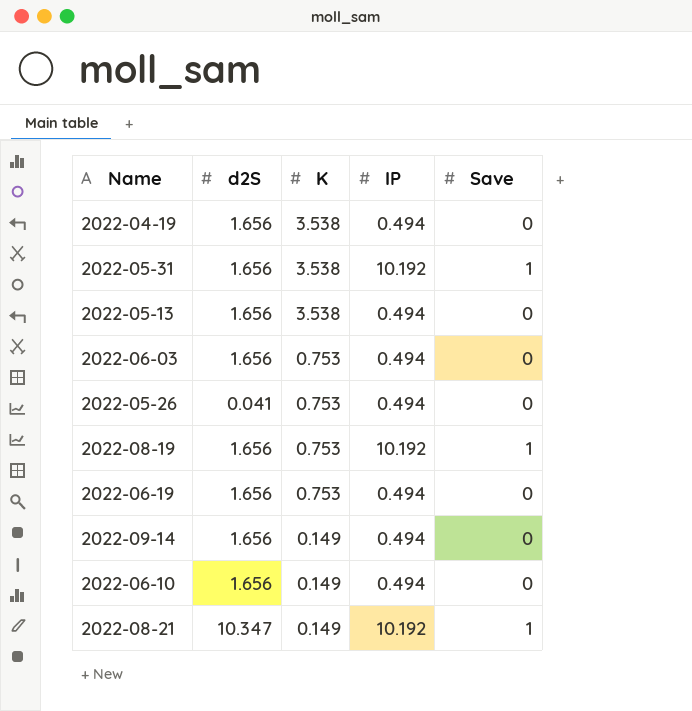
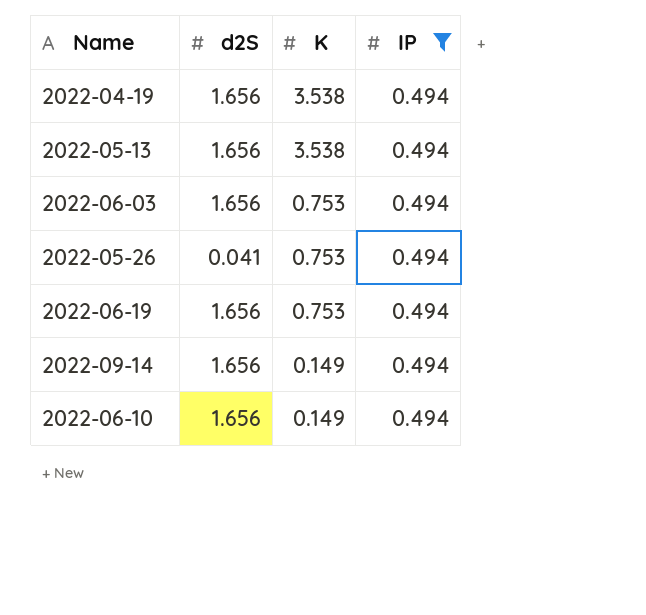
filter: none -> IP = 0.494
column Save | position: 5 -> none

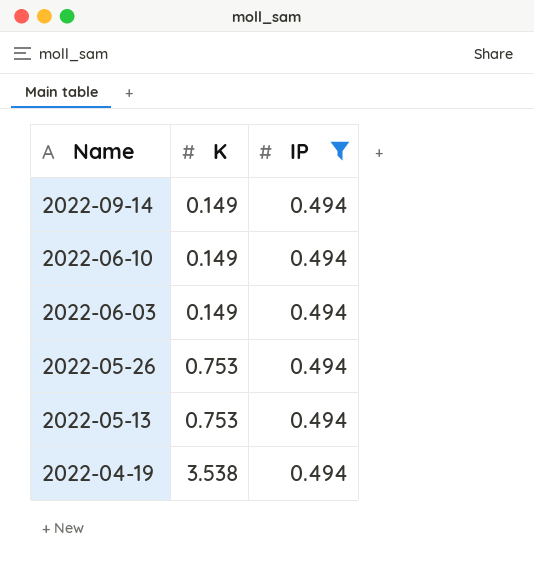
row order: K descending -> Name descending
column d2S | position: 2 -> none
row 2022-06-19: 1.656 | 0.753 | 0.494 -> none
2022-06-03 | K: 0.753 -> 0.149
2022-05-13 | K: 3.538 -> 0.753

